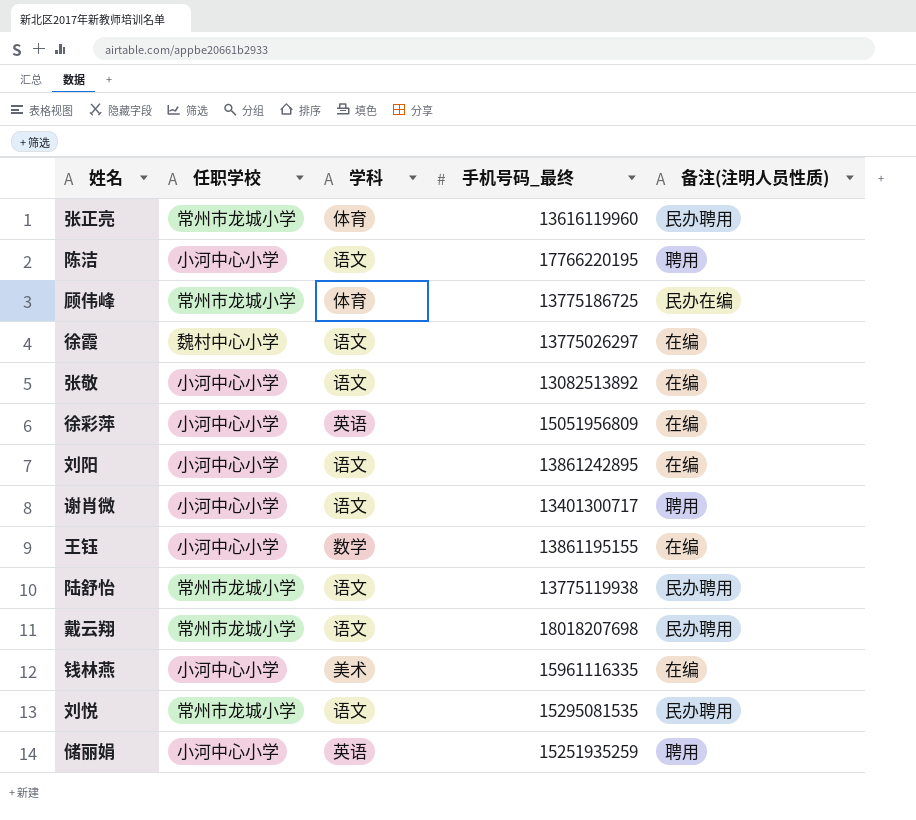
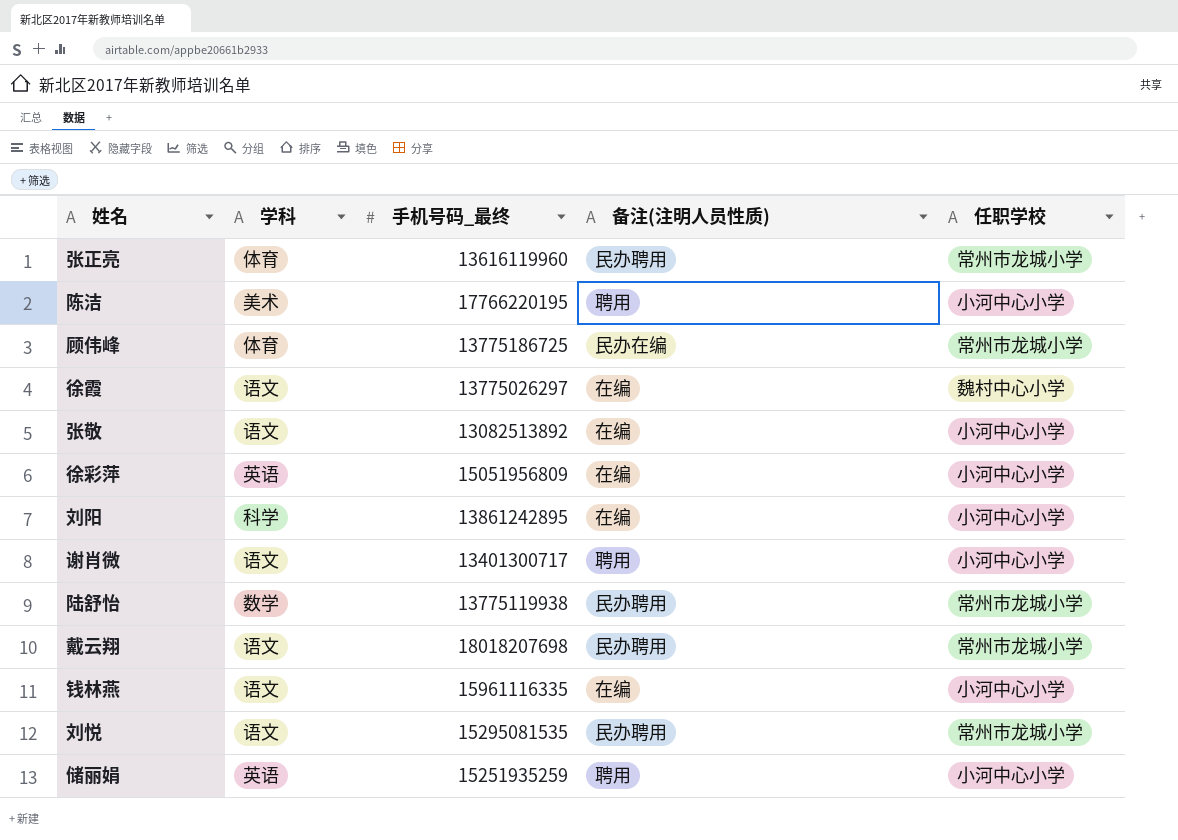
column 任职学校 | position: 2 -> 5
row 王钰: 小河中心小学 | 数学 | 13861195155 | 在编 -> none
陈洁 | 学科: 语文 -> 美术
刘阳 | 学科: 语文 -> 科学
陆舒怡 | 学科: 语文 -> 数学
钱林燕 | 学科: 美术 -> 语文

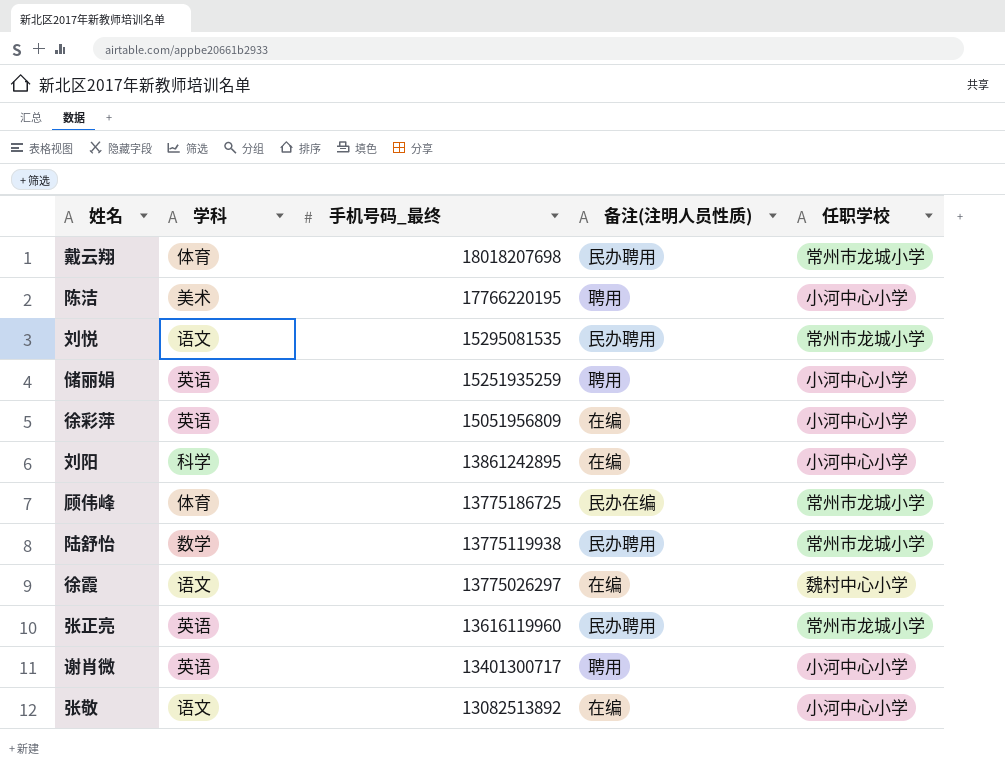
row order: none -> 手机号码_最终 descending
row 钱林燕: 语文 | 15961116335 | 在编 | 小河中心小学 -> none
戴云翔 | 学科: 语文 -> 体育
张正亮 | 学科: 体育 -> 英语
谢肖微 | 学科: 语文 -> 英语

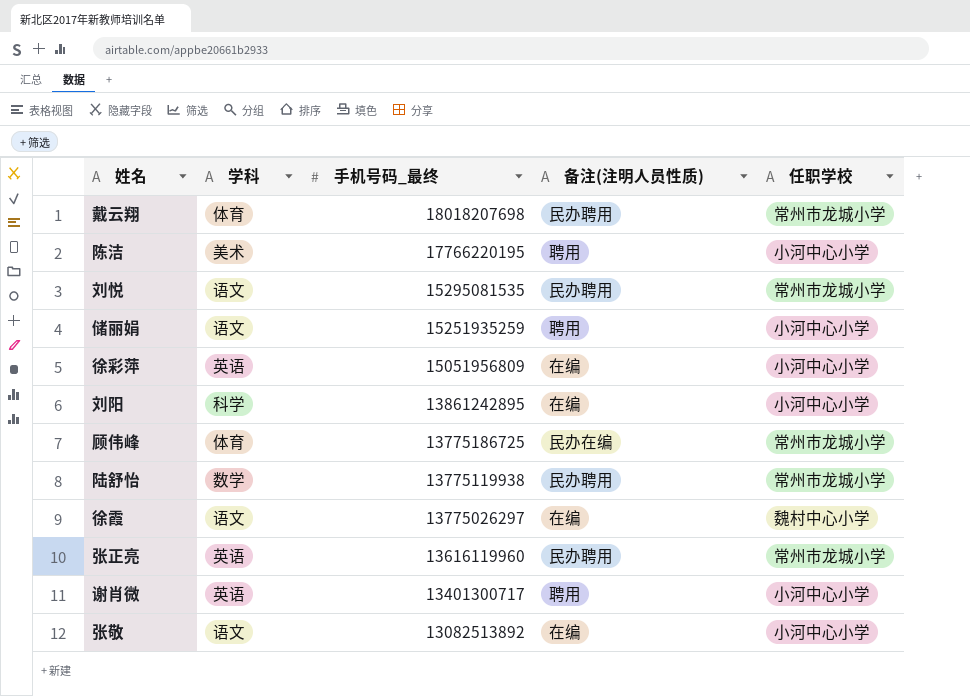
储丽娟 | 学科: 英语 -> 语文

